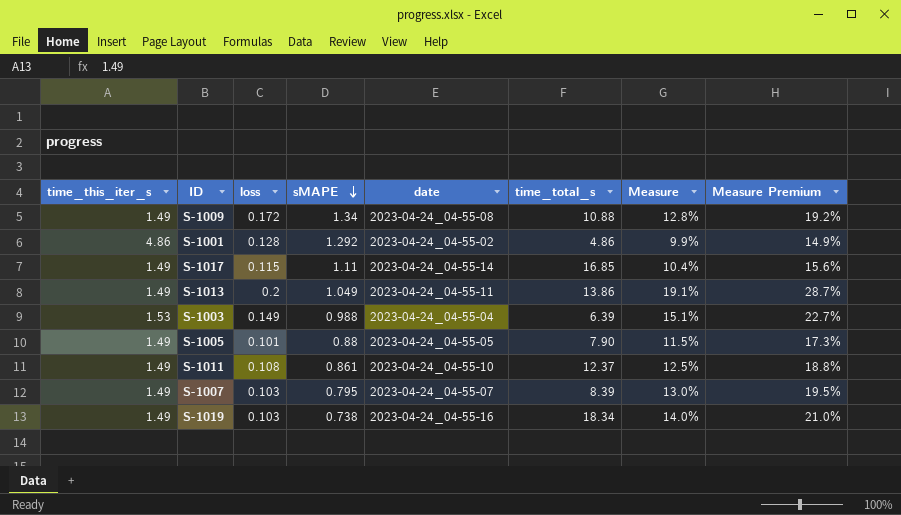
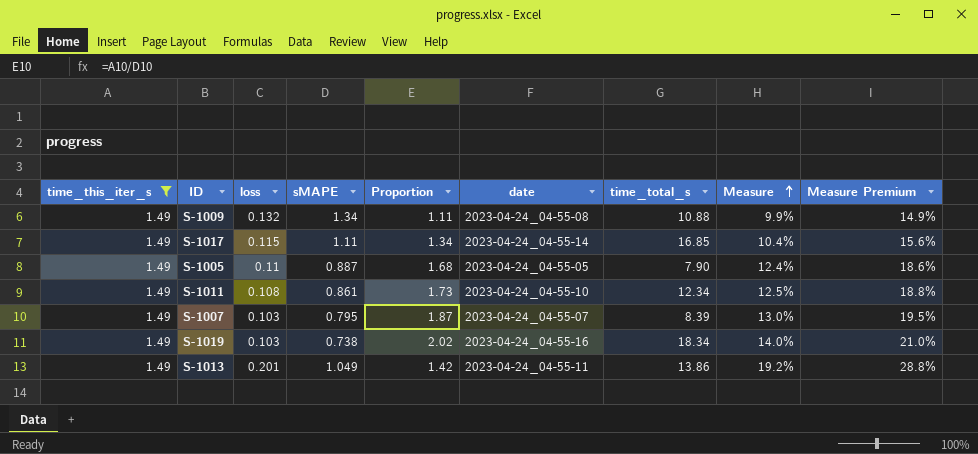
filter: none -> time_this_iter_s = 1.49
row order: sMAPE descending -> Measure ascending
column Proportion | formula: none -> [time_this_iter_s] / [sMAPE]
S-1009 | loss: 0.172 -> 0.132
S-1009 | Measure: 12.8% -> 9.9%
S-1009 | Measure Premium: 19.2% -> 14.9%
S-1005 | loss: 0.101 -> 0.11
S-1005 | sMAPE: 0.88 -> 0.887
S-1005 | Measure: 11.5% -> 12.4%
S-1005 | Measure Premium: 17.3% -> 18.6%
S-1011 | time_total_s: 12.37 -> 12.34
S-1013 | loss: 0.2 -> 0.201
S-1013 | Measure: 19.1% -> 19.2%
S-1013 | Measure Premium: 28.7% -> 28.8%

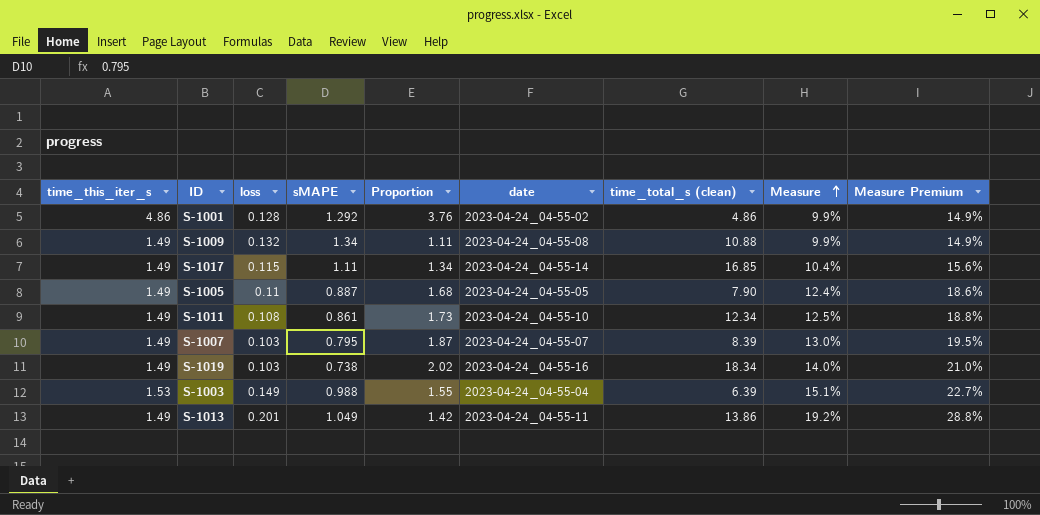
filter: time_this_iter_s = 1.49 -> none
column name: time_total_s -> time_total_s (clean)

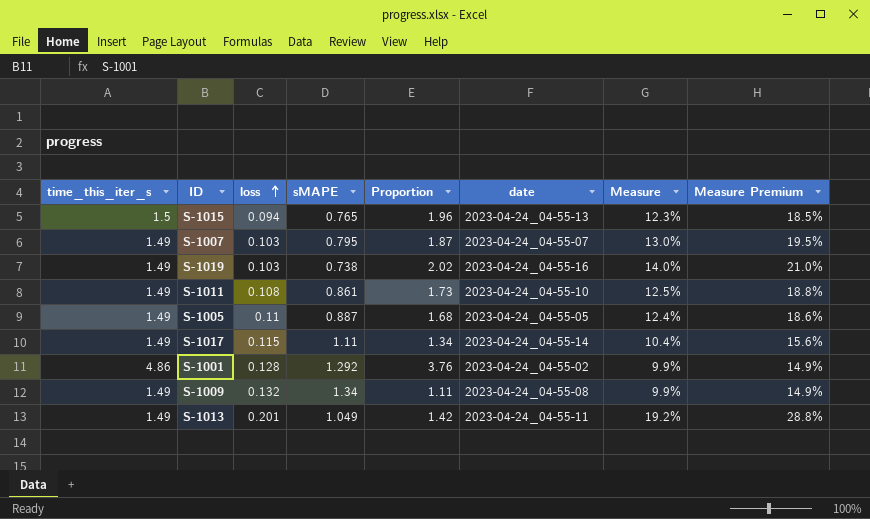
row order: Measure ascending -> loss ascending
column time_total_s (clean) | position: 7 -> none
row S-1003: 1.53 | 0.149 | 0.988 | 1.55 | 2023-04-24_04-55-04 | 6.39 | 15.1% | 22.7% -> none
row S-1015: none -> 1.5 | 0.094 | 0.765 | 1.96 | 2023-04-24_04-55-13 | 12.3% | 18.5%

